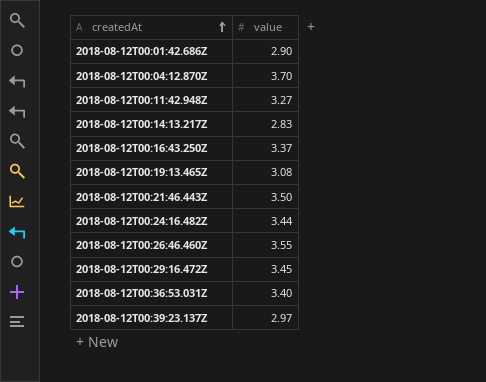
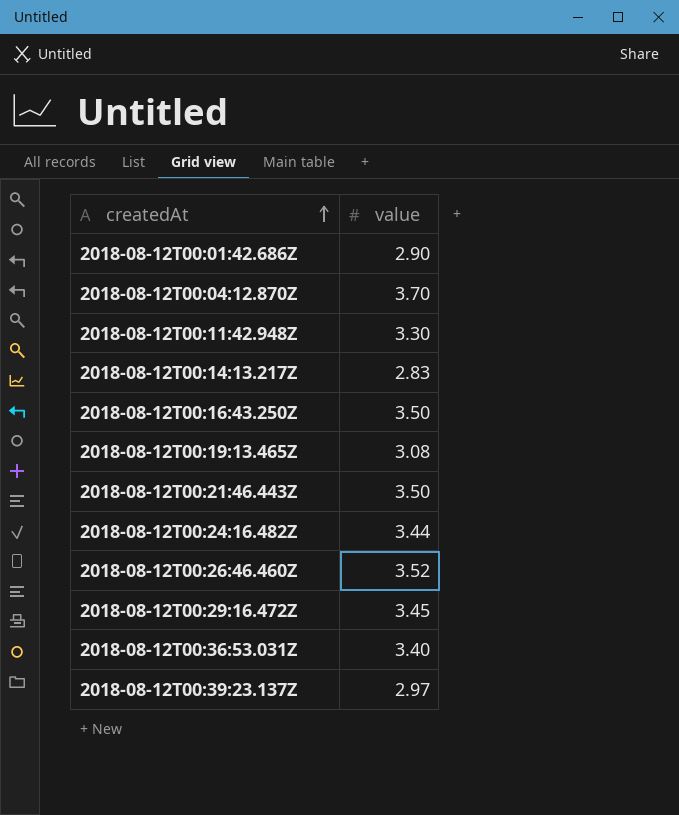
2018-08-12T00:11:42.948Z | value: 3.27 -> 3.30
2018-08-12T00:16:43.250Z | value: 3.37 -> 3.50
2018-08-12T00:26:46.460Z | value: 3.55 -> 3.52

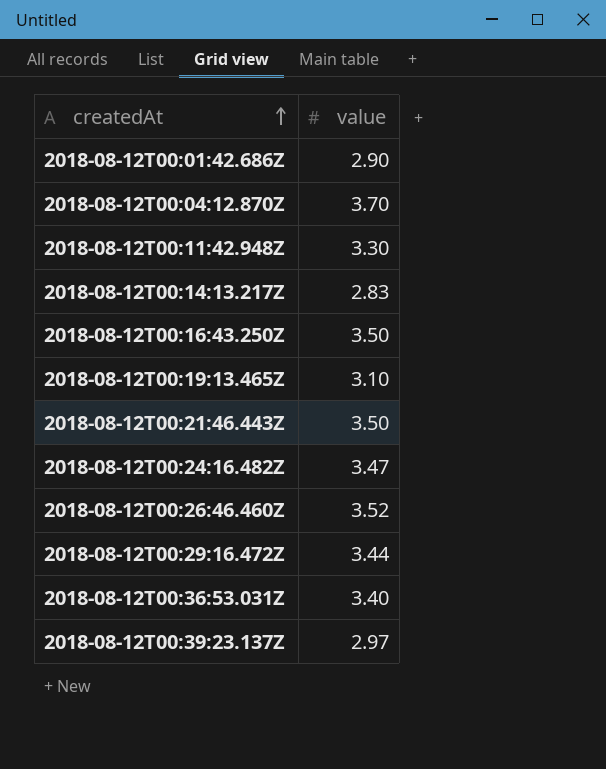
2018-08-12T00:19:13.465Z | value: 3.08 -> 3.10
2018-08-12T00:24:16.482Z | value: 3.44 -> 3.47
2018-08-12T00:29:16.472Z | value: 3.45 -> 3.44

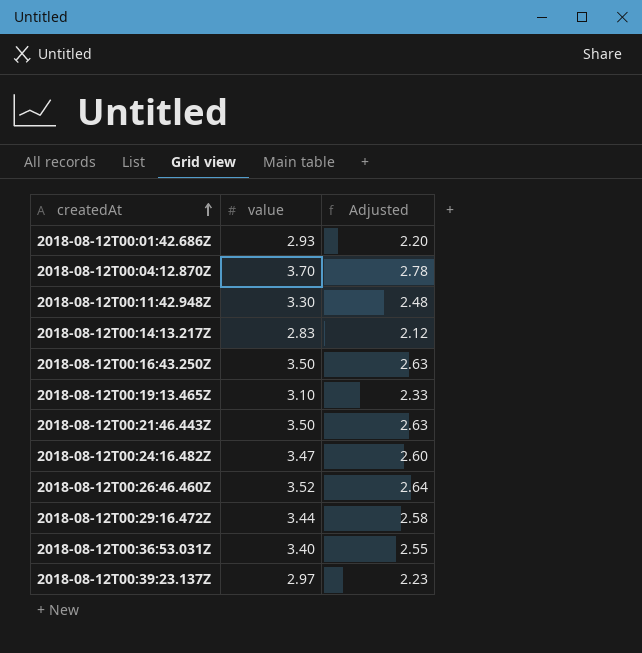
column Adjusted | formula: none -> [value] * 0.75
2018-08-12T00:01:42.686Z | value: 2.90 -> 2.93

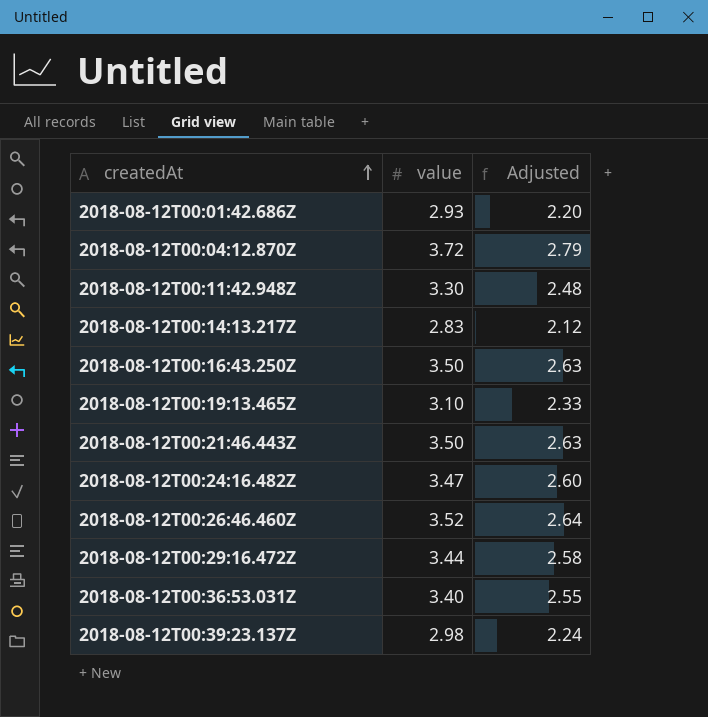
2018-08-12T00:04:12.870Z | value: 3.70 -> 3.72
2018-08-12T00:04:12.870Z | Adjusted: 2.78 -> 2.79
2018-08-12T00:39:23.137Z | value: 2.97 -> 2.98
2018-08-12T00:39:23.137Z | Adjusted: 2.23 -> 2.24

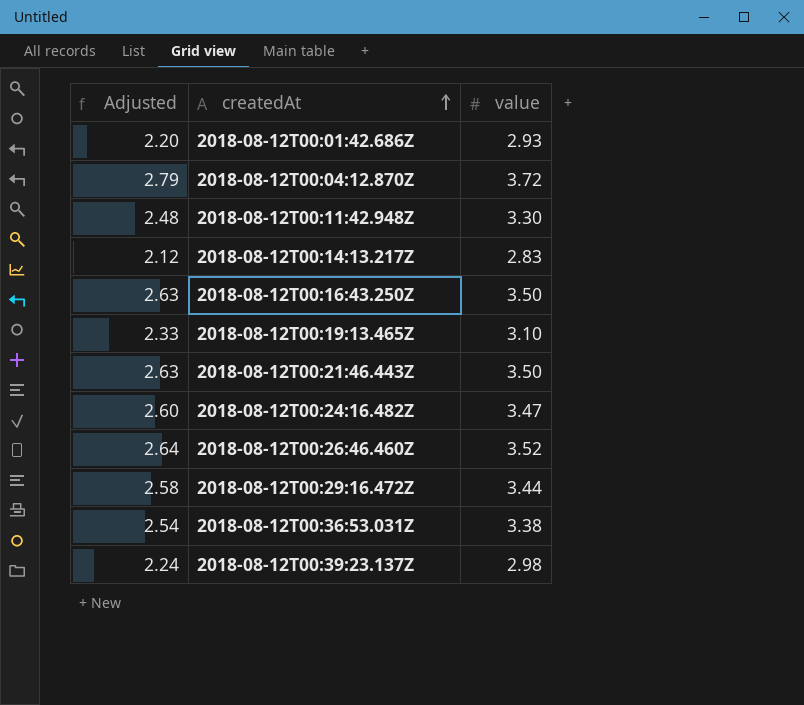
column Adjusted | position: 3 -> 1
2018-08-12T00:36:53.031Z | Adjusted: 2.55 -> 2.54
2018-08-12T00:36:53.031Z | value: 3.40 -> 3.38

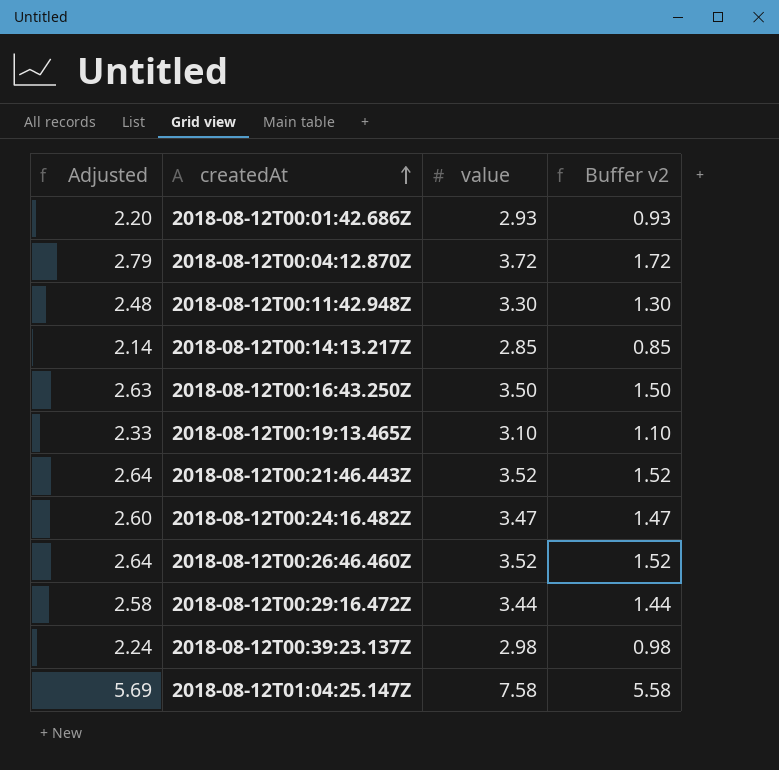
column Buffer v2 | formula: none -> [value] - 2
row 2018-08-12T00:36:53.031Z: 2.54 | 3.38 -> none
2018-08-12T00:14:13.217Z | Adjusted: 2.12 -> 2.14
2018-08-12T00:14:13.217Z | value: 2.83 -> 2.85
2018-08-12T00:21:46.443Z | Adjusted: 2.63 -> 2.64
2018-08-12T00:21:46.443Z | value: 3.50 -> 3.52
row 2018-08-12T01:04:25.147Z: none -> 5.69 | 7.58 | 5.58

